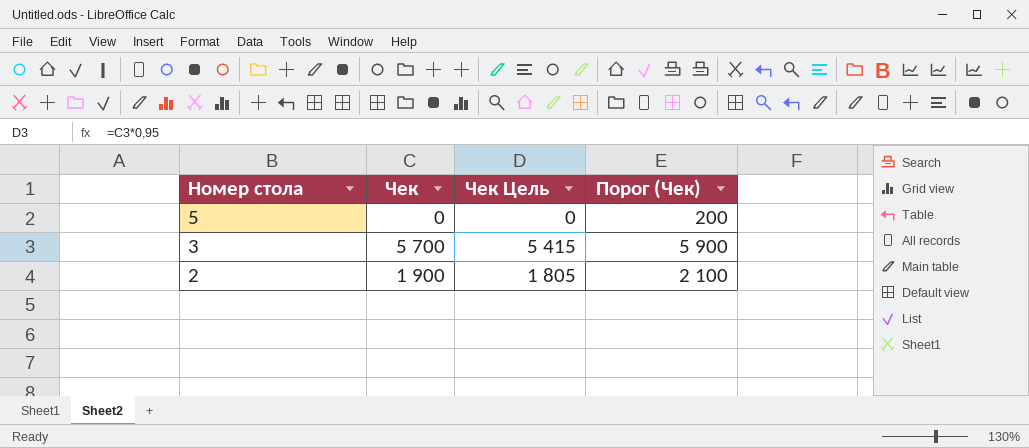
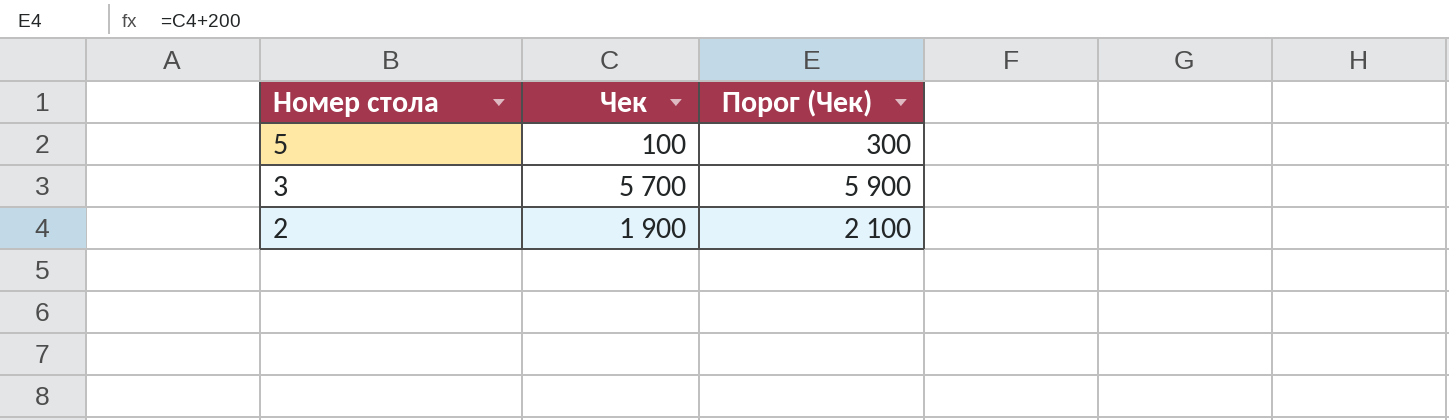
column Чек Цель | formula: [Чек] * 0,95 -> none
5 | Чек: 0 -> 100
5 | Порог (Чек): 200 -> 300

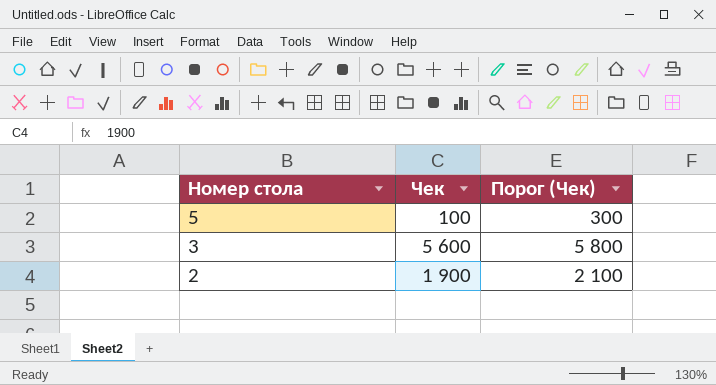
3 | Чек: 5 700 -> 5 600
3 | Порог (Чек): 5 900 -> 5 800

